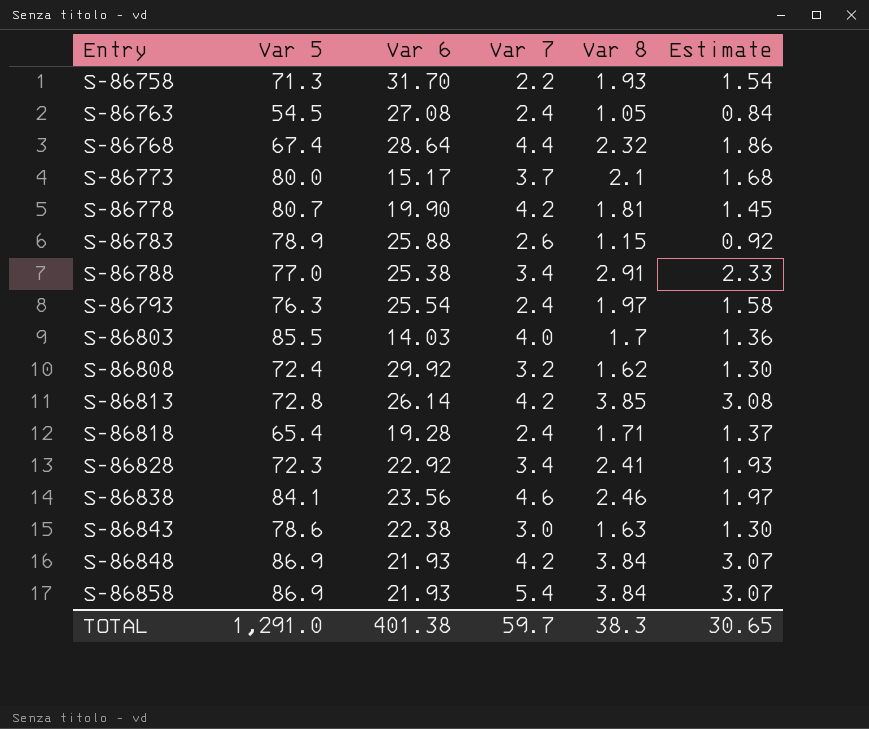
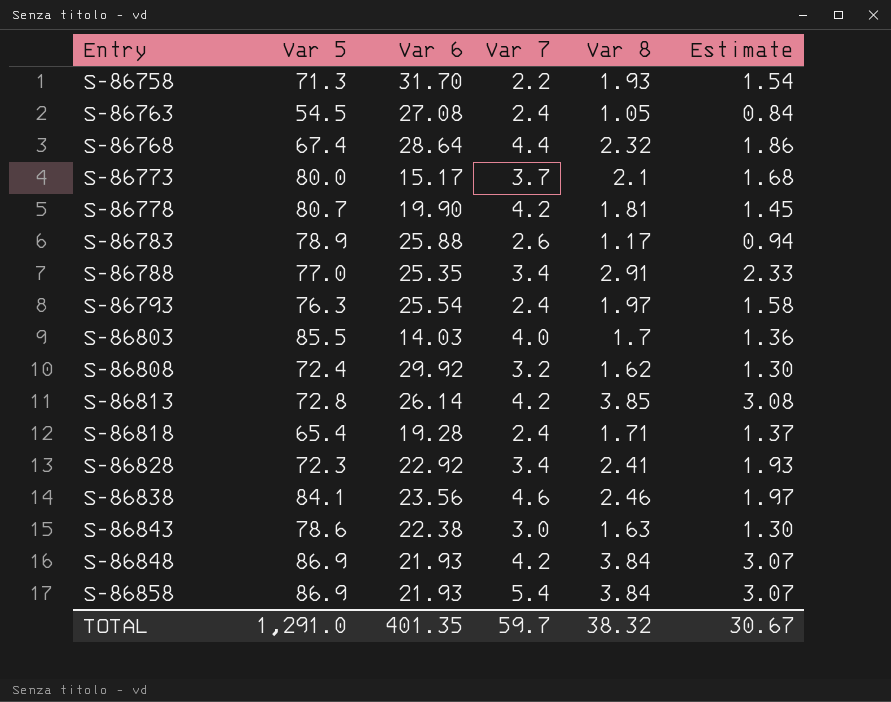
S-86783 | Var 8: 1.15 -> 1.17
S-86783 | Estimate: 0.92 -> 0.94
S-86788 | Var 6: 25.38 -> 25.35
TOTAL | Var 6: 401.38 -> 401.35
TOTAL | Var 8: 38.3 -> 38.32
TOTAL | Estimate: 30.65 -> 30.67

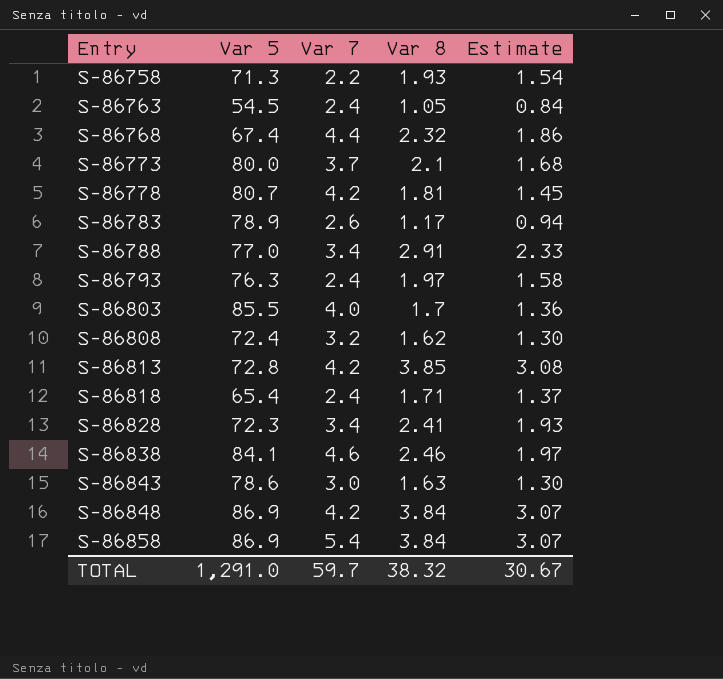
column Var 6 | position: 3 -> none

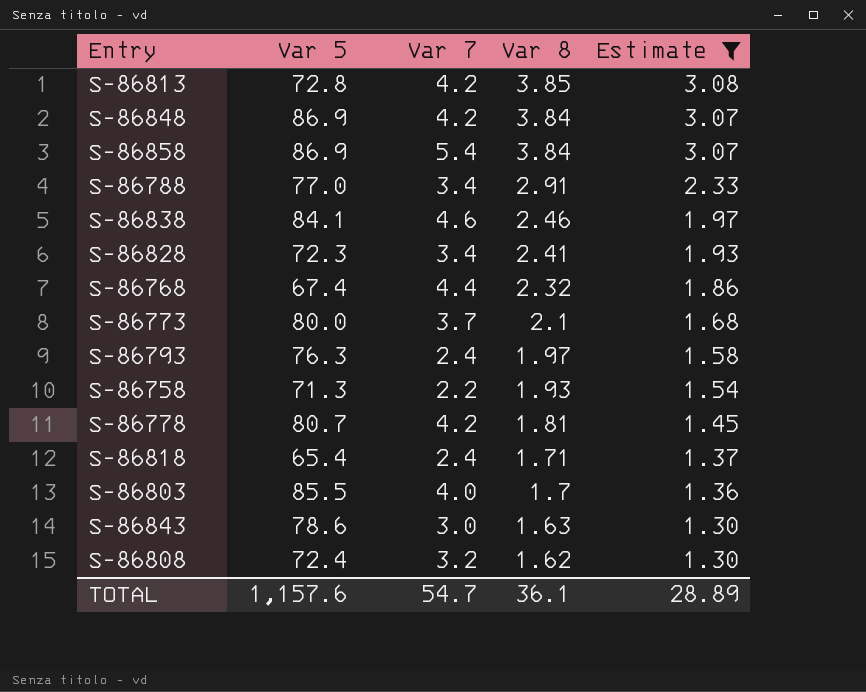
filter: none -> Estimate >= 1.30
row order: Entry ascending -> Var 8 descending
TOTAL | Var 5: 1,291.0 -> 1,157.6
TOTAL | Var 7: 59.7 -> 54.7
TOTAL | Var 8: 38.32 -> 36.1
TOTAL | Estimate: 30.67 -> 28.89

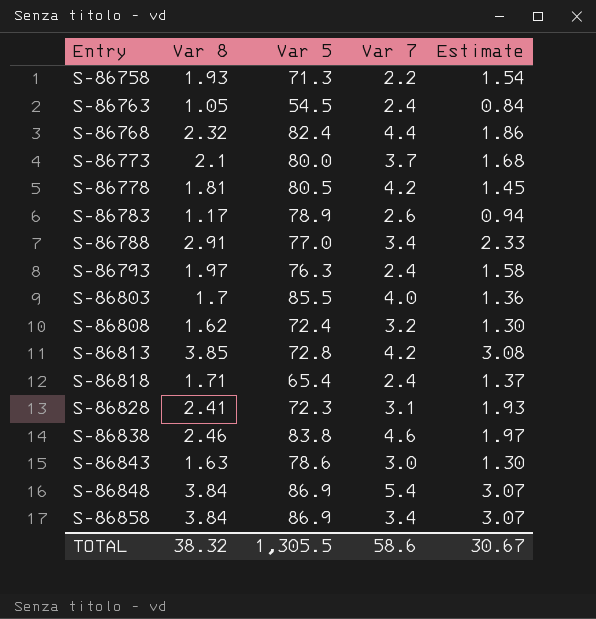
filter: Estimate >= 1.30 -> none
row order: Var 8 descending -> Entry ascending
column Var 8 | position: 4 -> 2
S-86768 | Var 5: 67.4 -> 82.4
S-86778 | Var 5: 80.7 -> 80.5
S-86828 | Var 7: 3.4 -> 3.1
S-86838 | Var 5: 84.1 -> 83.8
S-86848 | Var 7: 4.2 -> 5.4
S-86858 | Var 7: 5.4 -> 3.4
TOTAL | Var 8: 36.1 -> 38.32
TOTAL | Var 5: 1,157.6 -> 1,305.5
TOTAL | Var 7: 54.7 -> 58.6
TOTAL | Estimate: 28.89 -> 30.67

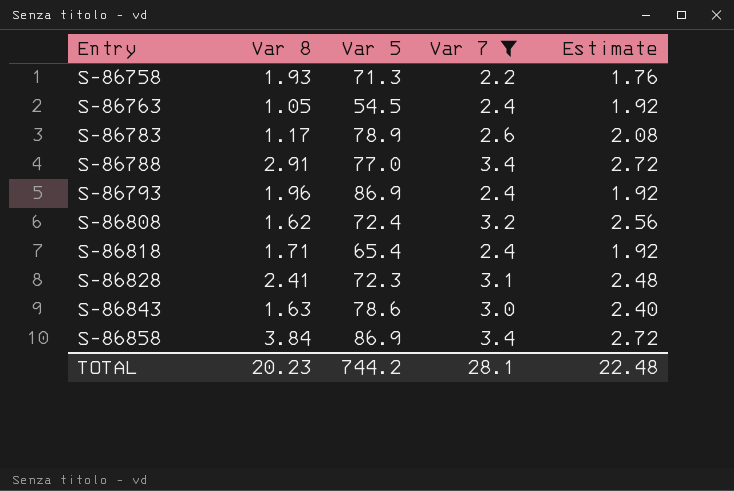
filter: none -> Var 7 <= 3.4
column Estimate | formula: [Var 8] * 0.8 -> [Var 7] * 0.8
S-86793 | Var 8: 1.97 -> 1.96
S-86793 | Var 5: 76.3 -> 86.9
TOTAL | Var 8: 38.32 -> 20.23
TOTAL | Var 5: 1,305.5 -> 744.2
TOTAL | Var 7: 58.6 -> 28.1
TOTAL | Estimate: 30.67 -> 22.48

